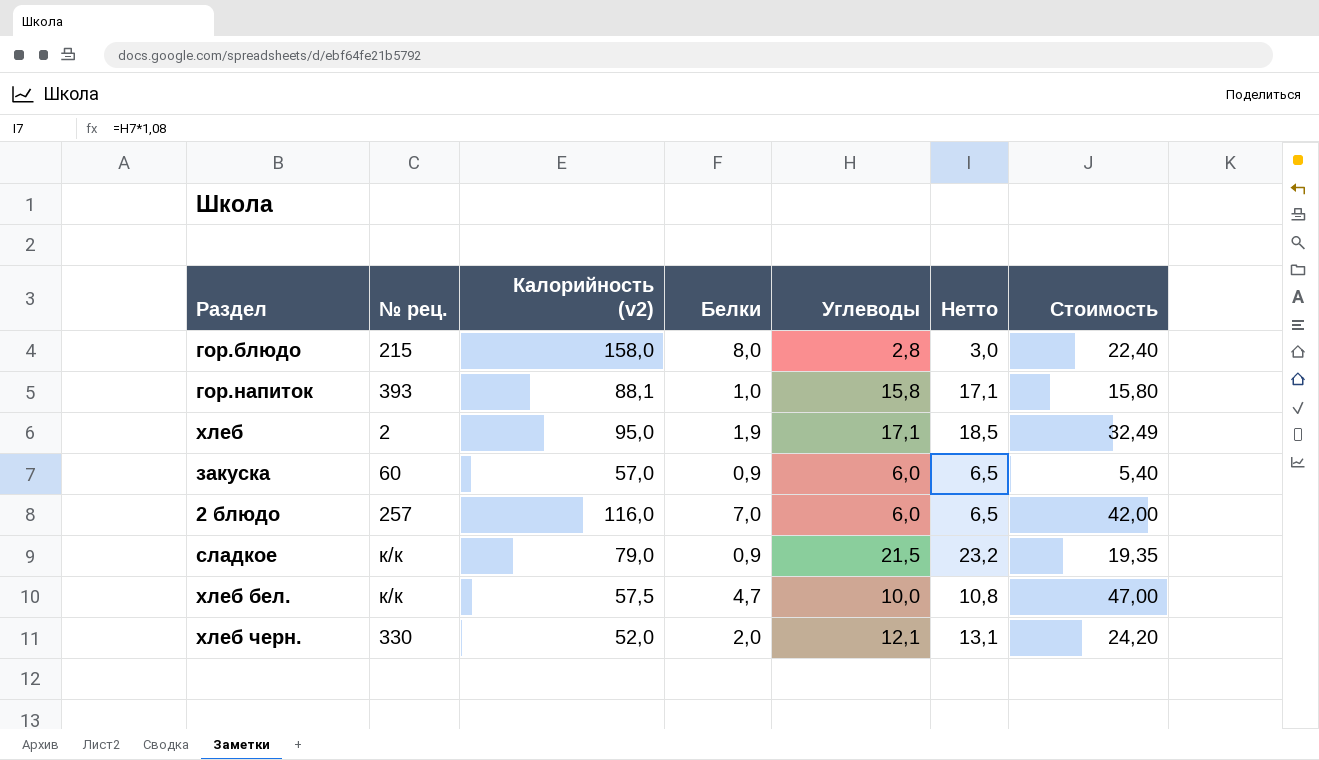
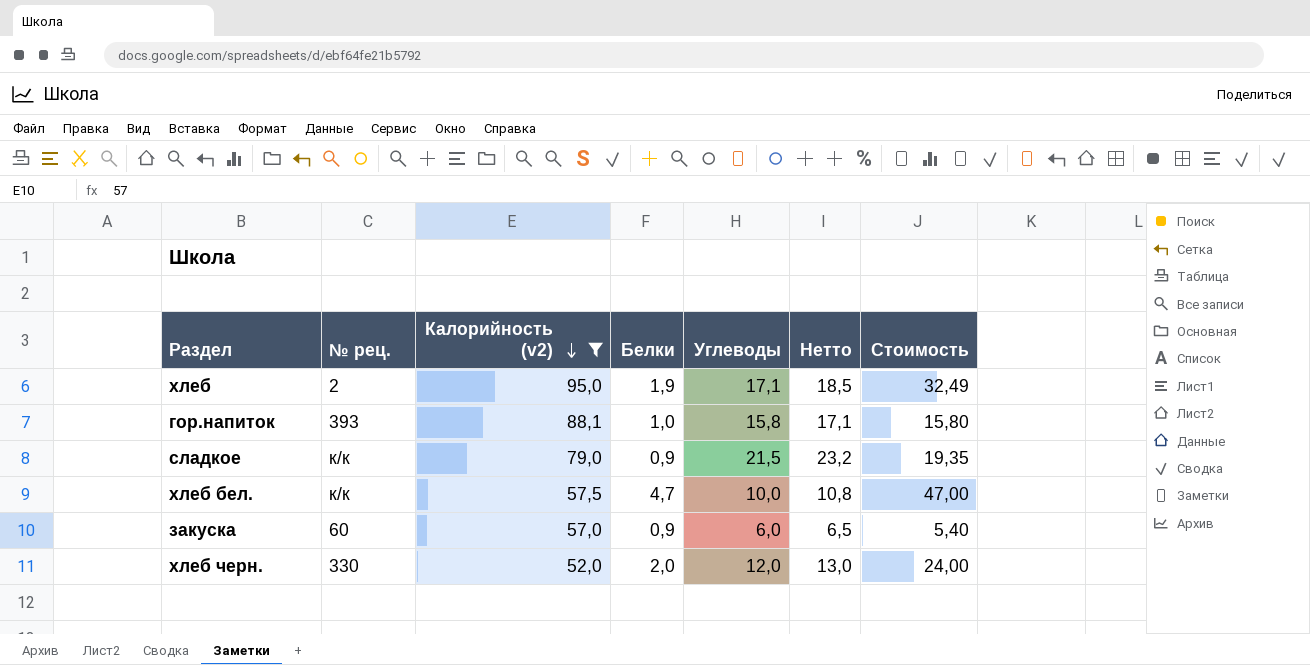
filter: none -> Калорийность (v2) <= 95,0
row order: none -> Калорийность (v2) descending
хлеб черн. | Углеводы: 12,1 -> 12,0
хлеб черн. | Нетто: 13,1 -> 13,0
хлеб черн. | Стоимость: 24,20 -> 24,00

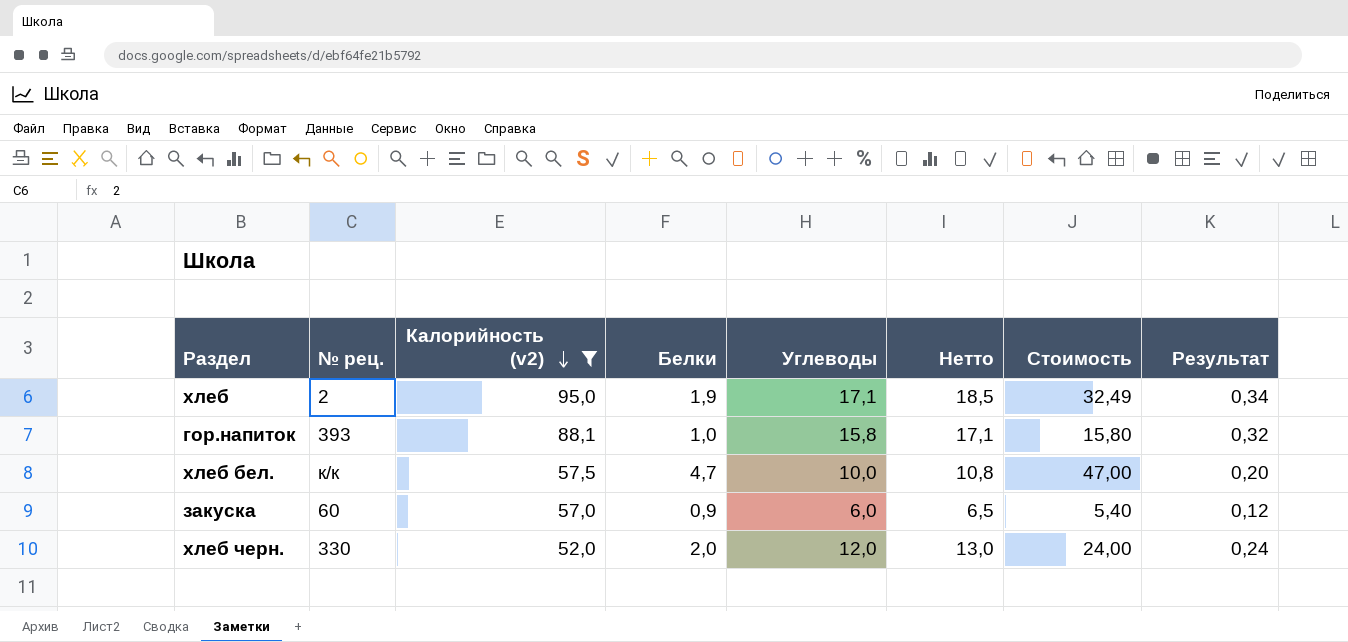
column Результат | formula: none -> [Углеводы] * 0,02
row сладкое: к/к | 79,0 | 0,9 | 21,5 | 23,2 | 19,35 -> none

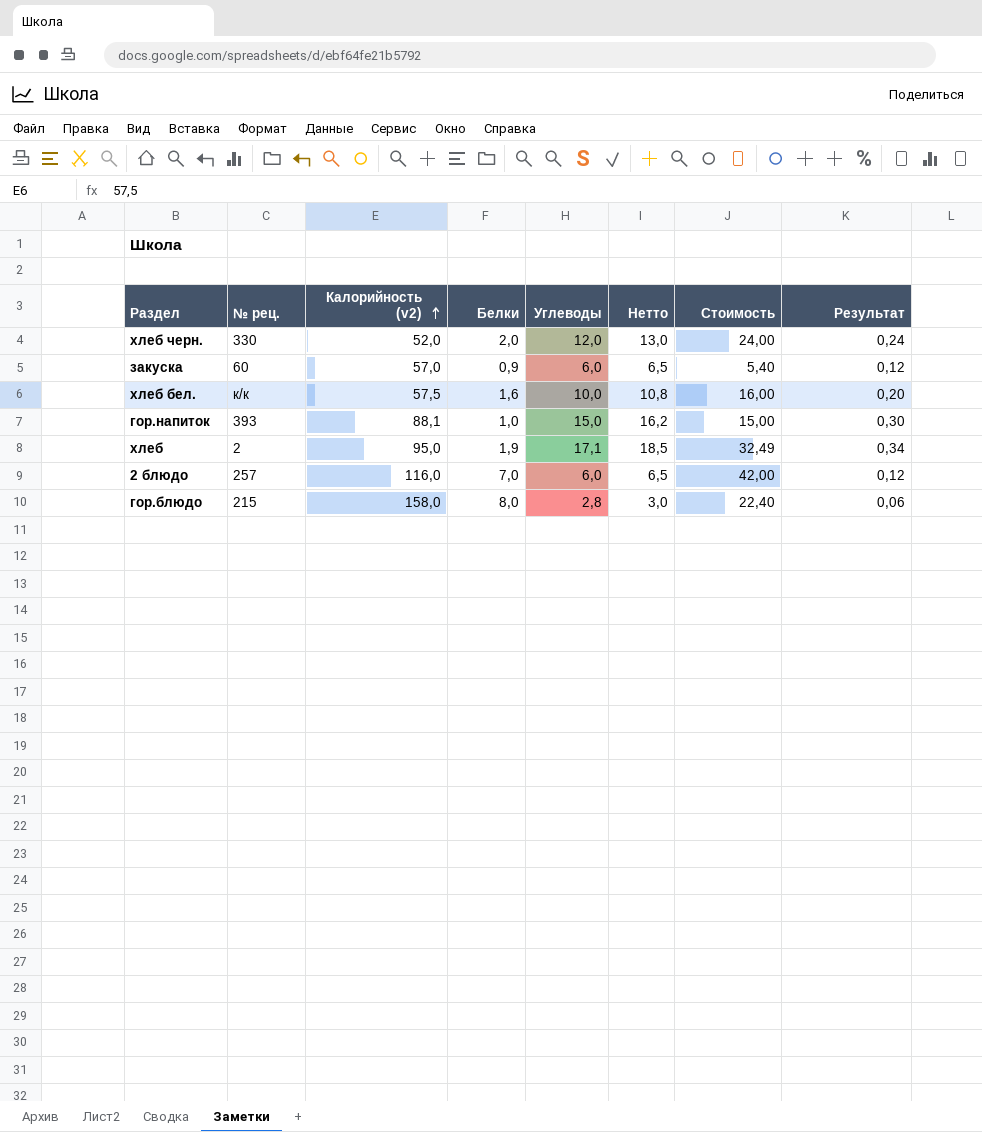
filter: Калорийность (v2) <= 95,0 -> none
row order: Калорийность (v2) descending -> Калорийность (v2) ascending
хлеб бел. | Белки: 4,7 -> 1,6
хлеб бел. | Стоимость: 47,00 -> 16,00
гор.напиток | Углеводы: 15,8 -> 15,0
гор.напиток | Нетто: 17,1 -> 16,2
гор.напиток | Стоимость: 15,80 -> 15,00
гор.напиток | Результат: 0,32 -> 0,30

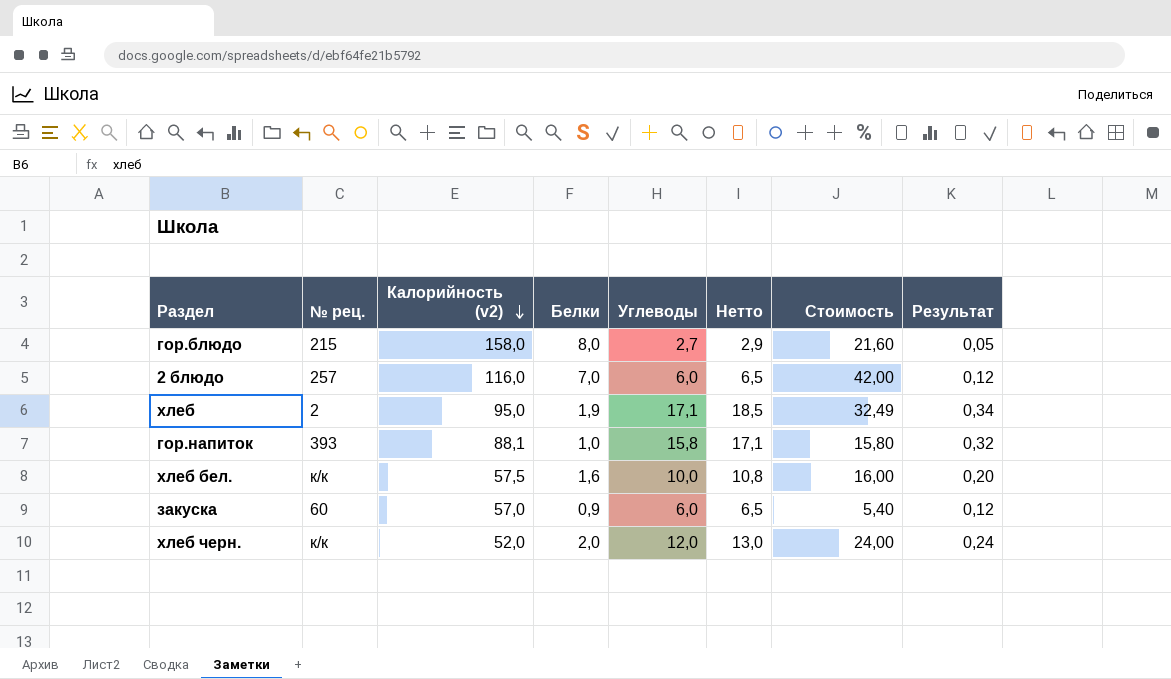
row order: Калорийность (v2) ascending -> Калорийность (v2) descending
гор.блюдо | Углеводы: 2,8 -> 2,7
гор.блюдо | Нетто: 3,0 -> 2,9
гор.блюдо | Стоимость: 22,40 -> 21,60
гор.блюдо | Результат: 0,06 -> 0,05
гор.напиток | Углеводы: 15,0 -> 15,8
гор.напиток | Нетто: 16,2 -> 17,1
гор.напиток | Стоимость: 15,00 -> 15,80
гор.напиток | Результат: 0,30 -> 0,32
хлеб черн. | № рец.: 330 -> к/к

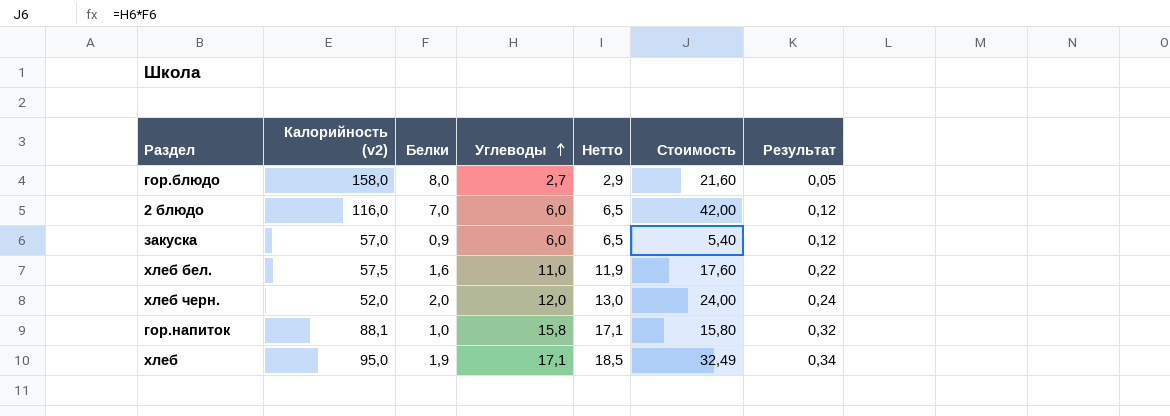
row order: Калорийность (v2) descending -> Углеводы ascending
column № рец. | position: 2 -> none
хлеб бел. | Углеводы: 10,0 -> 11,0
хлеб бел. | Нетто: 10,8 -> 11,9
хлеб бел. | Стоимость: 16,00 -> 17,60
хлеб бел. | Результат: 0,20 -> 0,22

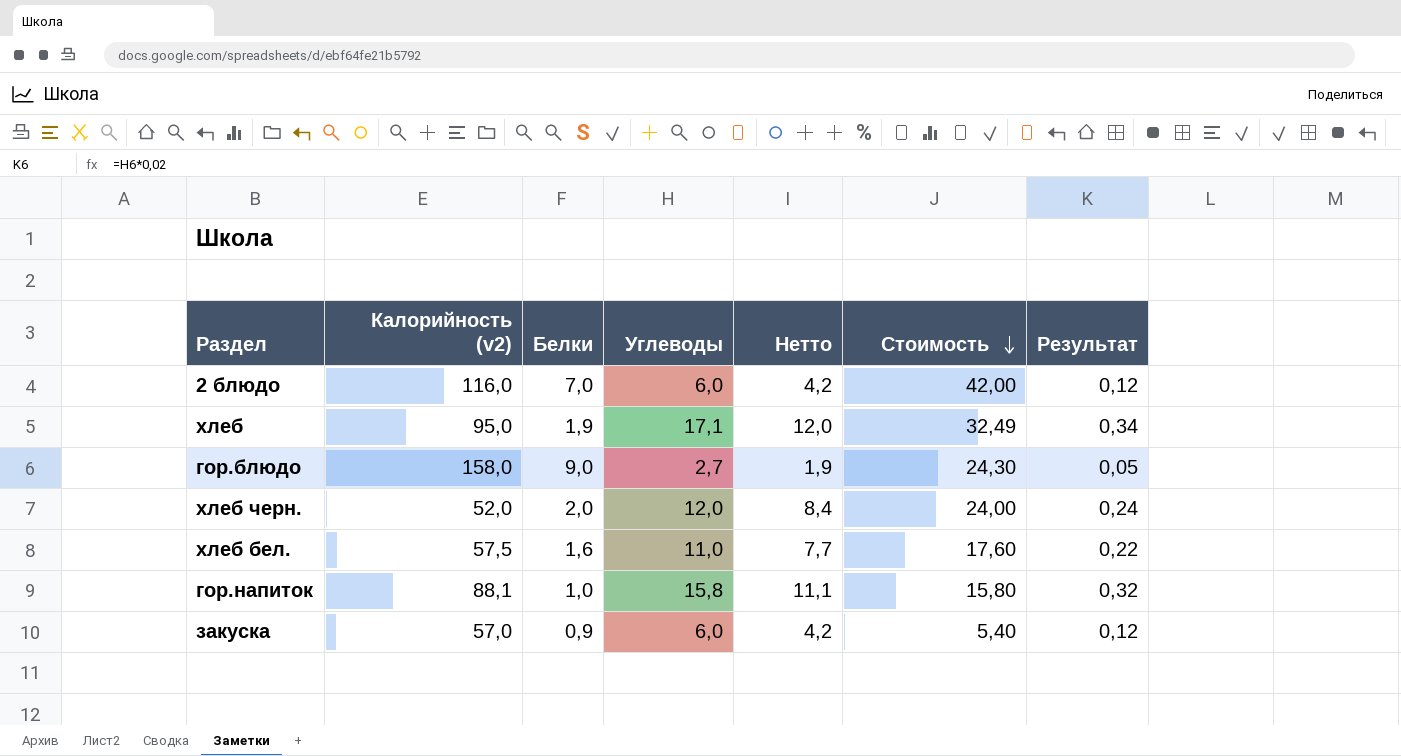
row order: Углеводы ascending -> Стоимость descending
column Нетто | formula: [Углеводы] * 1,08 -> [Углеводы] * 0,7
гор.блюдо | Белки: 8,0 -> 9,0
гор.блюдо | Стоимость: 21,60 -> 24,30

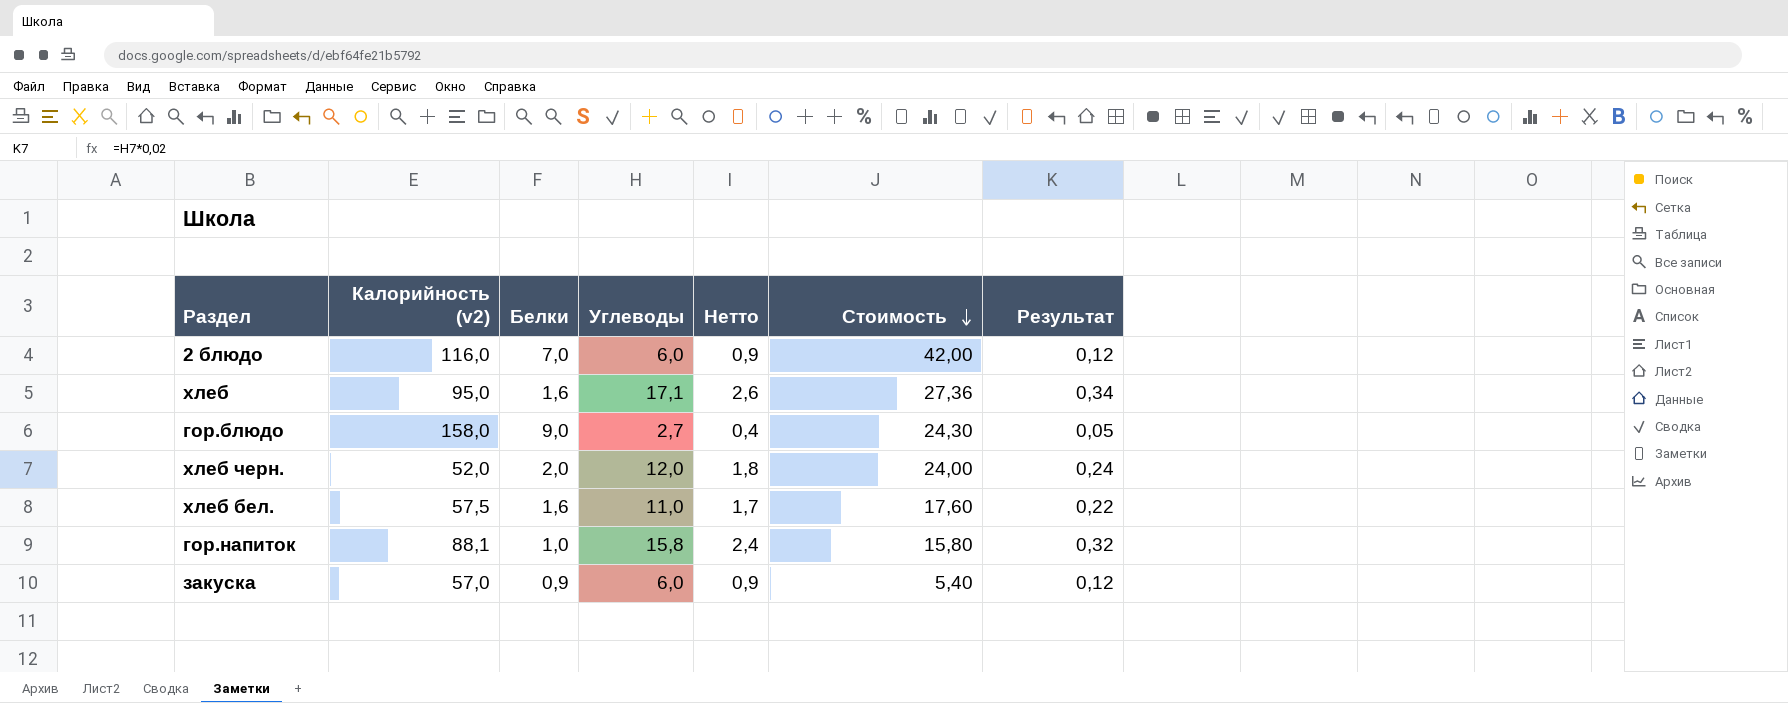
column Нетто | formula: [Углеводы] * 0,7 -> [Углеводы] * 0,15
хлеб | Белки: 1,9 -> 1,6
хлеб | Стоимость: 32,49 -> 27,36

